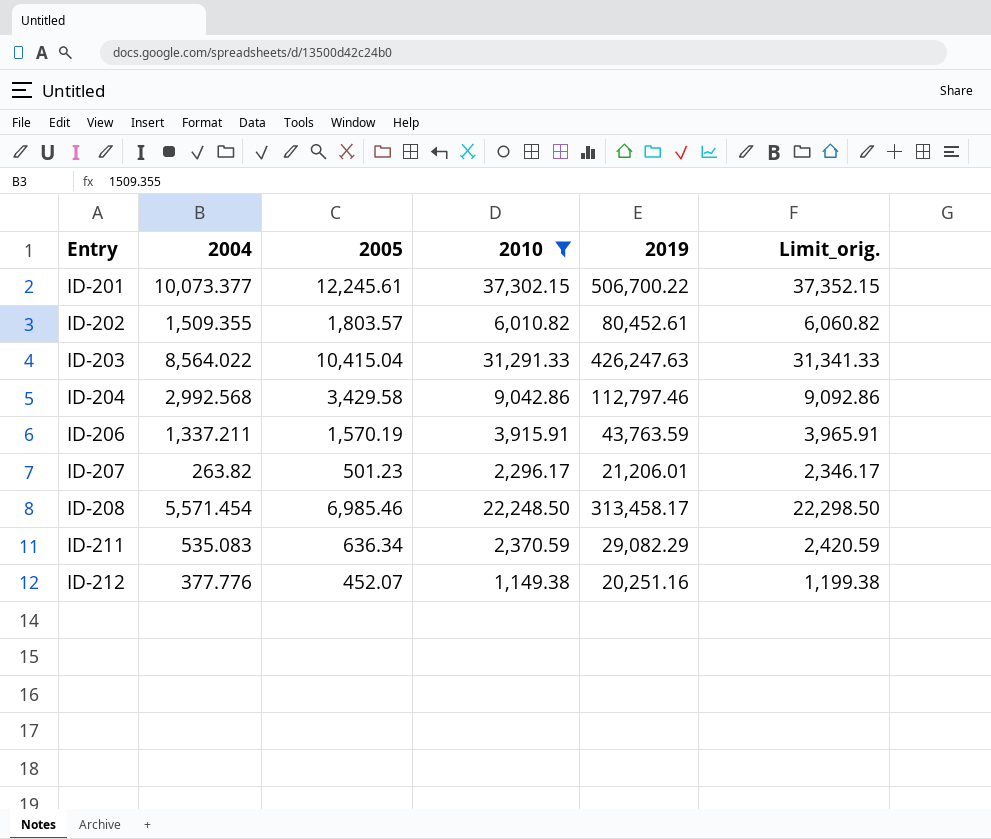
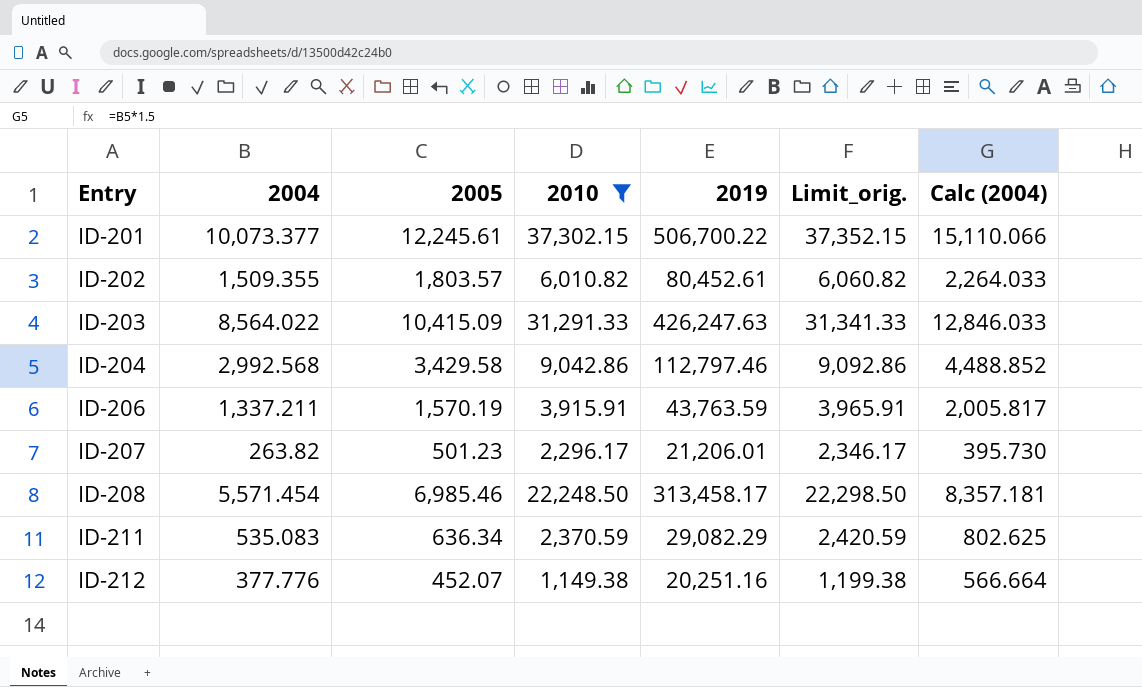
column Calc (2004) | formula: none -> [2004] * 1.5
ID-203 | 2005: 10,415.04 -> 10,415.09

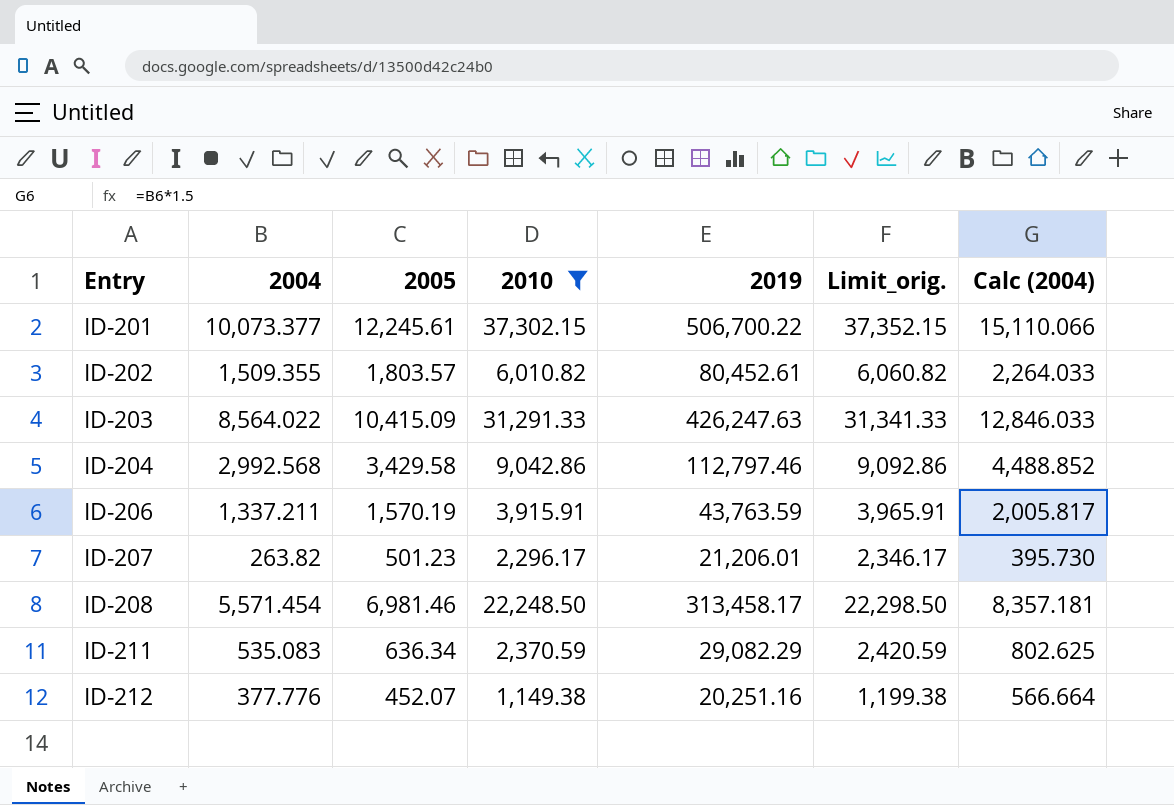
ID-208 | 2005: 6,985.46 -> 6,981.46

